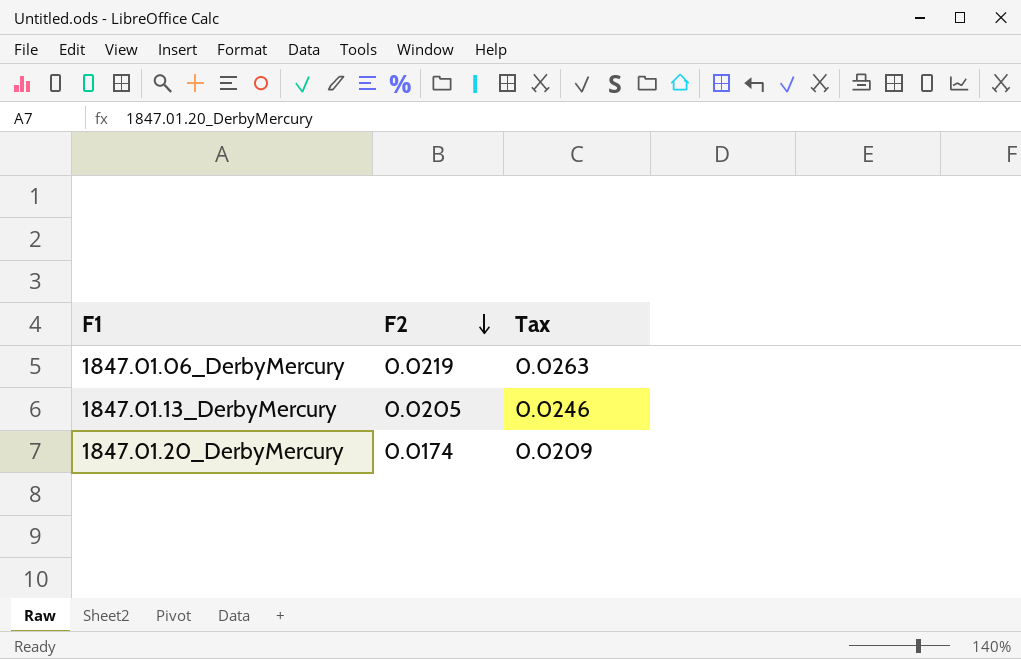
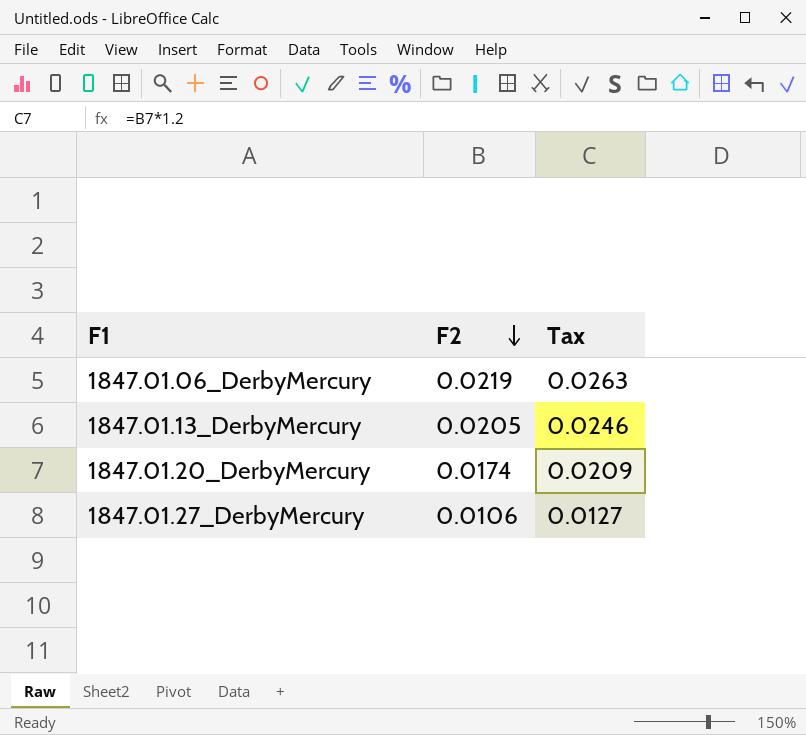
row 1847.01.27_DerbyMercury: none -> 0.0106 | 0.0127

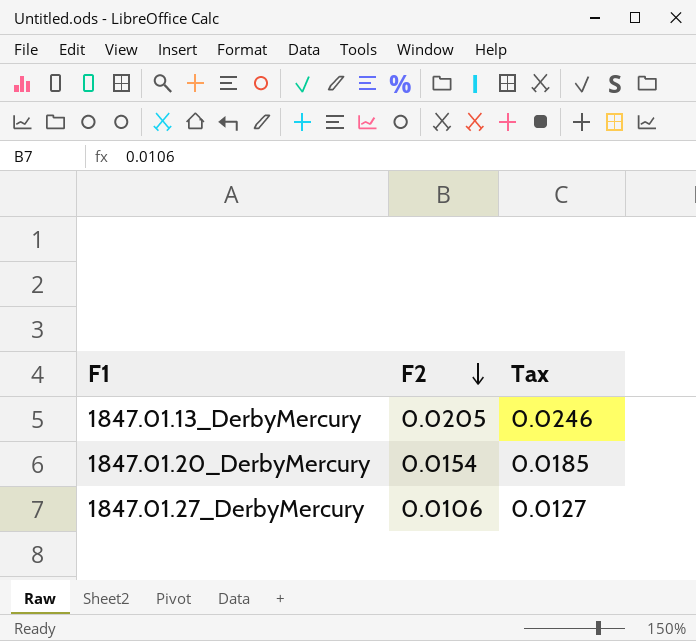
row 1847.01.06_DerbyMercury: 0.0219 | 0.0263 -> none
1847.01.20_DerbyMercury | F2: 0.0174 -> 0.0154
1847.01.20_DerbyMercury | Tax: 0.0209 -> 0.0185

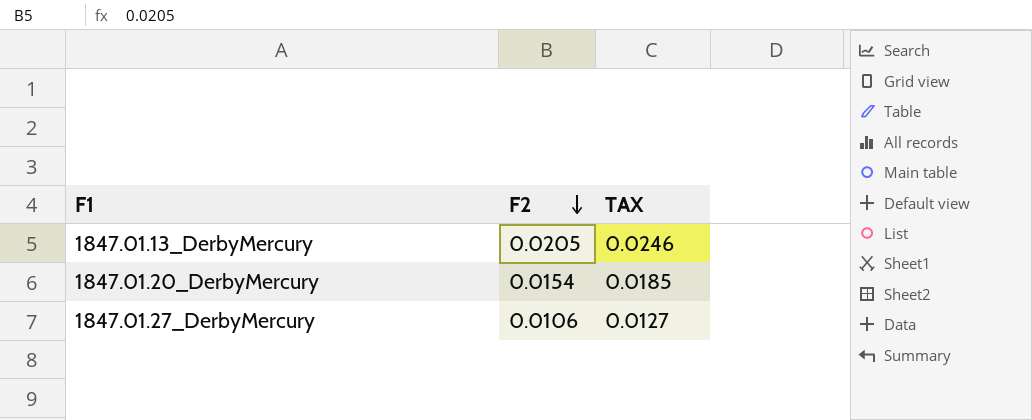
column name: Tax -> TAX

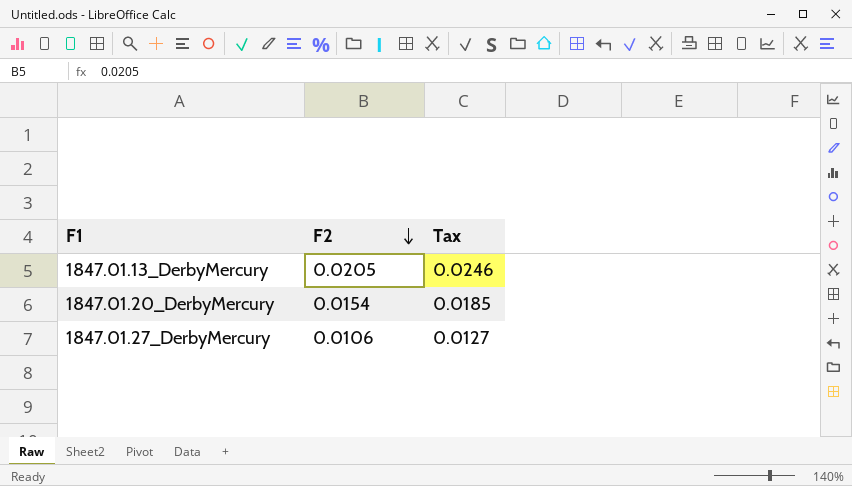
column name: TAX -> Tax

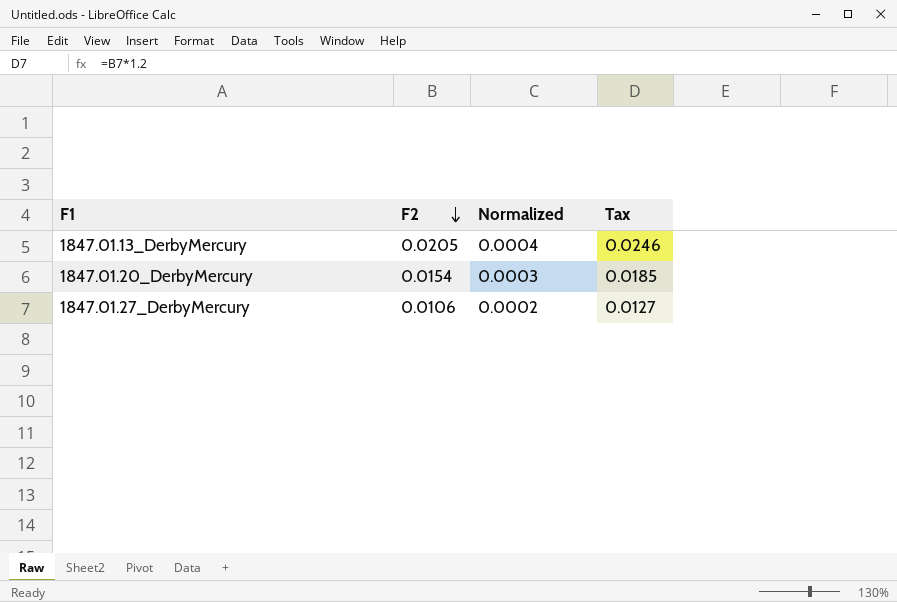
column Normalized | formula: none -> [F2] * 0.02

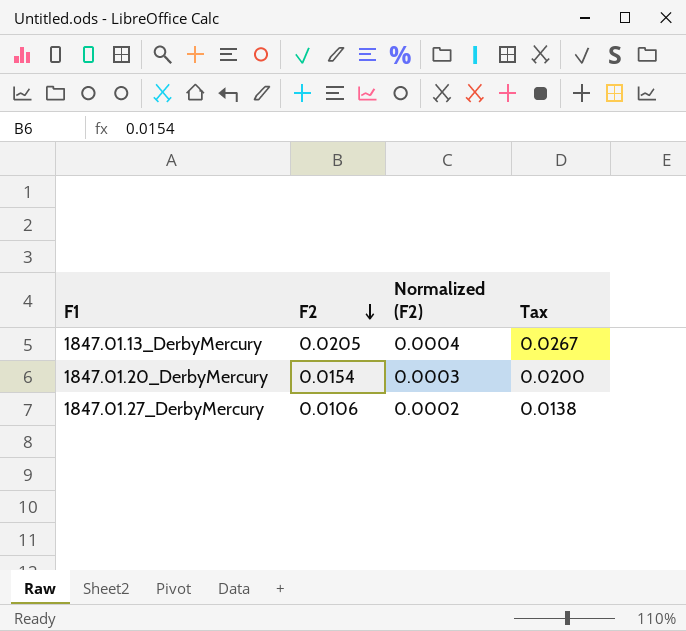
column name: Normalized -> Normalized (F2)
column Tax | formula: [F2] * 1.2 -> [F2] * 1.3

